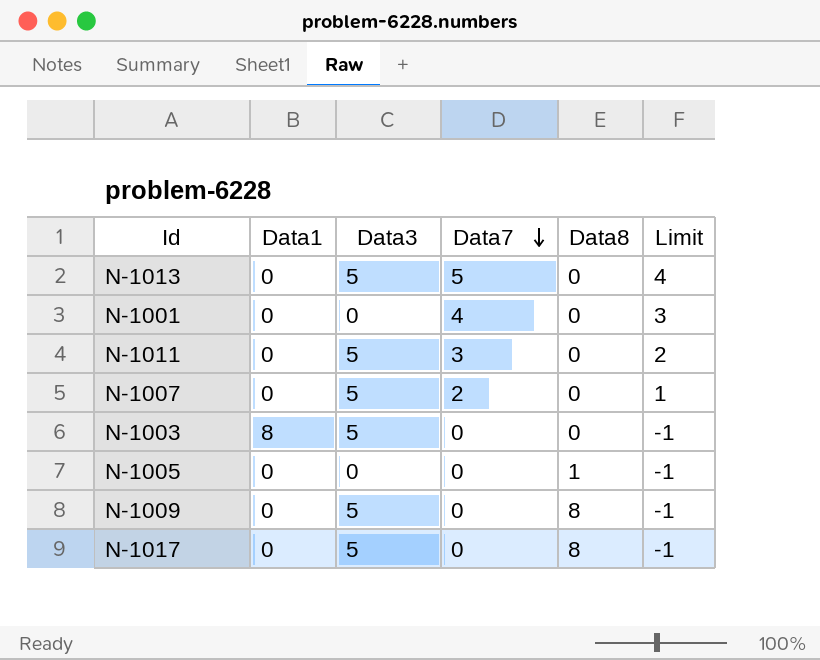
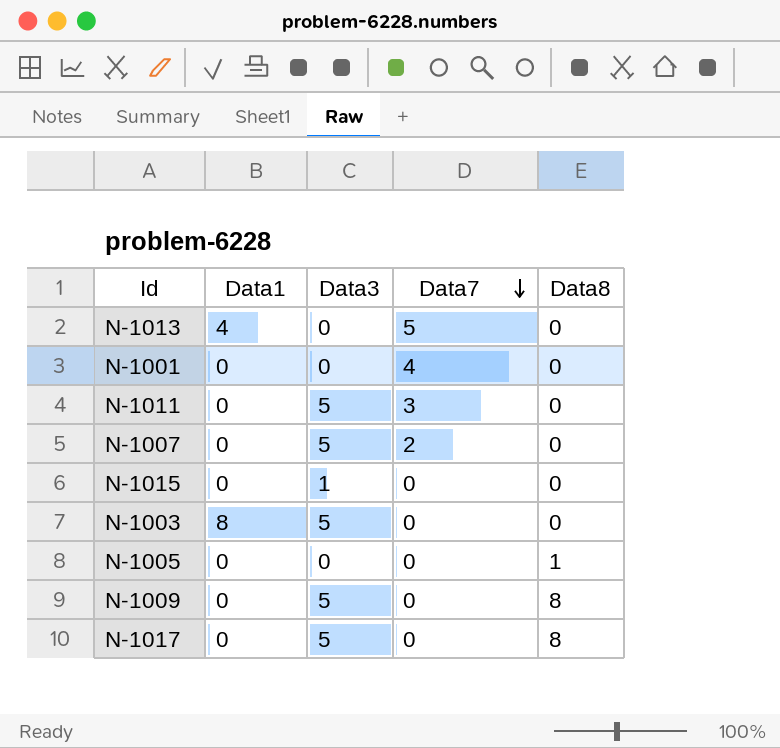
column Limit | formula: [Data7] - 1 -> none
N-1013 | Data1: 0 -> 4
N-1013 | Data3: 5 -> 0
row N-1015: none -> 0 | 1 | 0 | 0

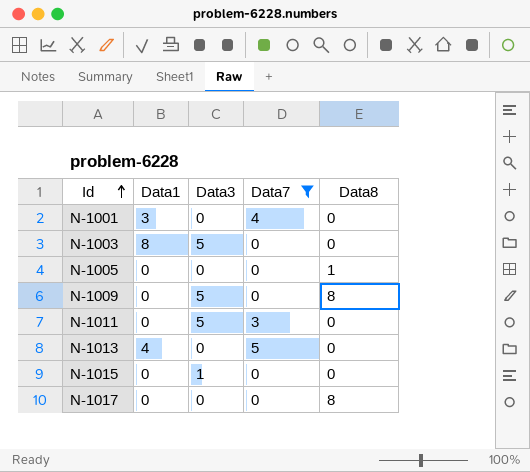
filter: none -> Data7 != 2
row order: Data7 descending -> Id ascending
N-1001 | Data1: 0 -> 3
N-1017 | Data3: 5 -> 0

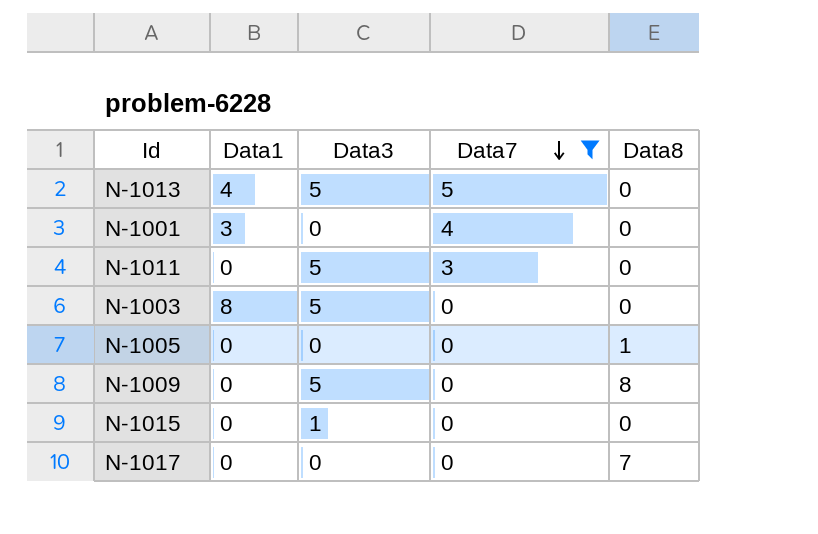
row order: Id ascending -> Data7 descending
N-1013 | Data3: 0 -> 5
N-1017 | Data8: 8 -> 7

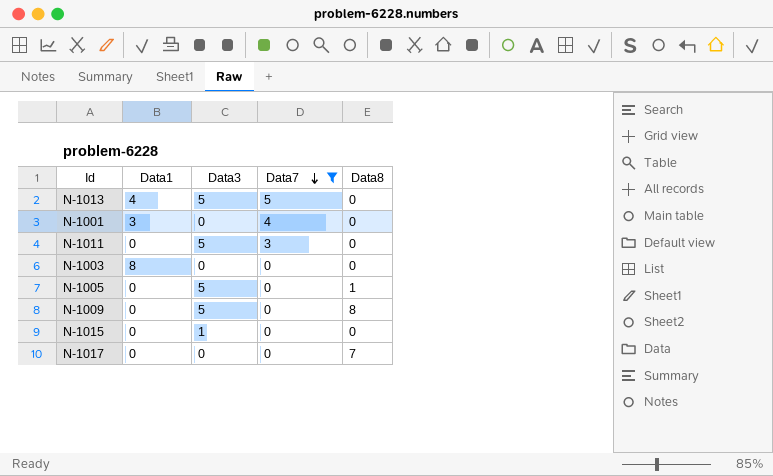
N-1003 | Data3: 5 -> 0
N-1005 | Data3: 0 -> 5

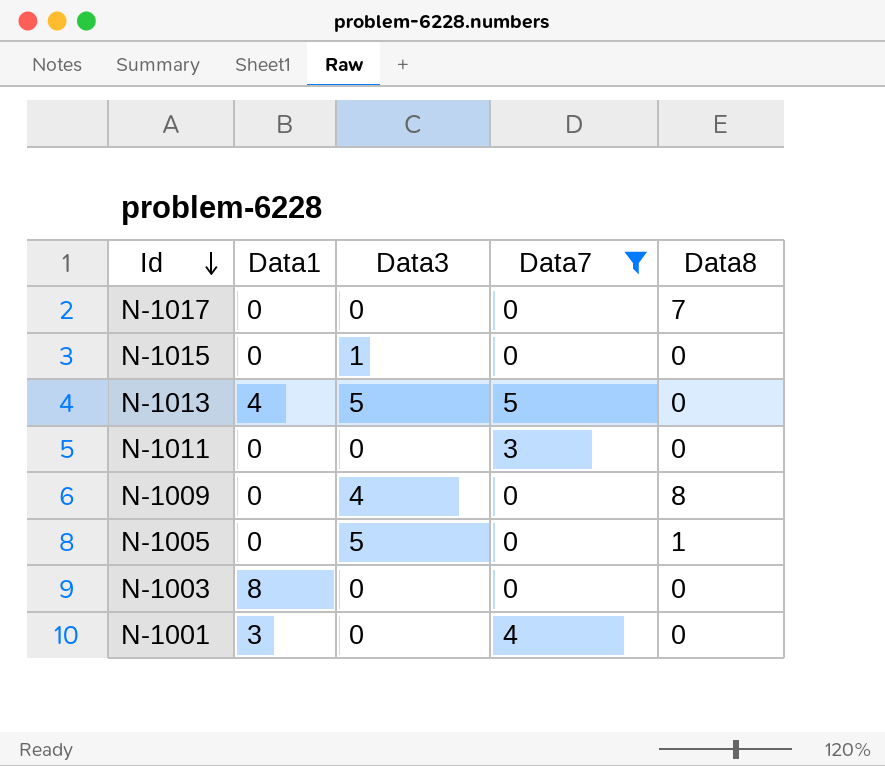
row order: Data7 descending -> Id descending
N-1011 | Data3: 5 -> 0
N-1009 | Data3: 5 -> 4

